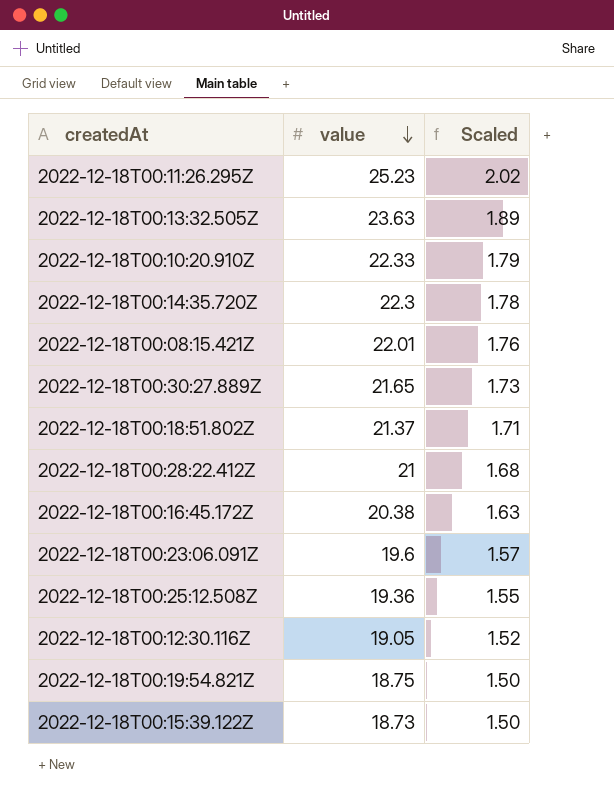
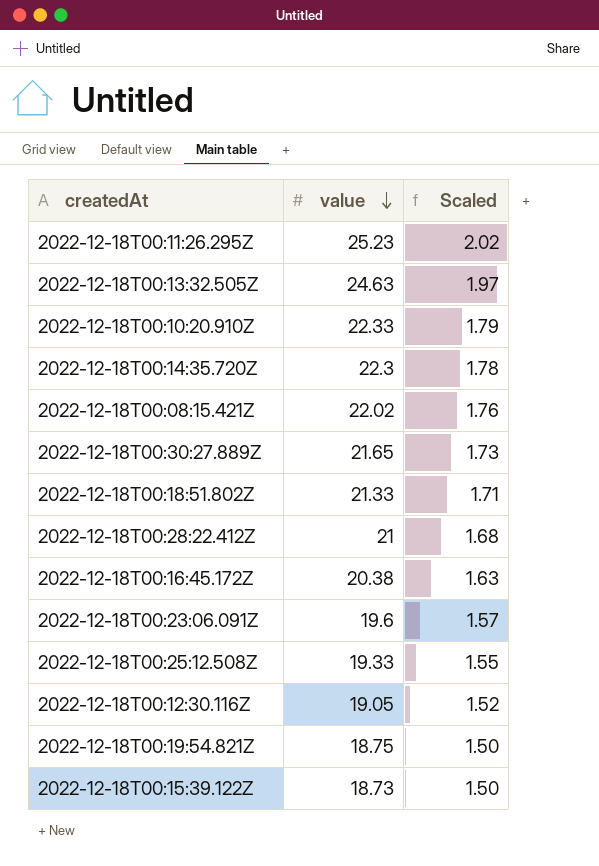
2022-12-18T00:13:32.505Z | value: 23.63 -> 24.63
2022-12-18T00:13:32.505Z | Scaled: 1.89 -> 1.97
2022-12-18T00:08:15.421Z | value: 22.01 -> 22.02
2022-12-18T00:18:51.802Z | value: 21.37 -> 21.33
2022-12-18T00:25:12.508Z | value: 19.36 -> 19.33

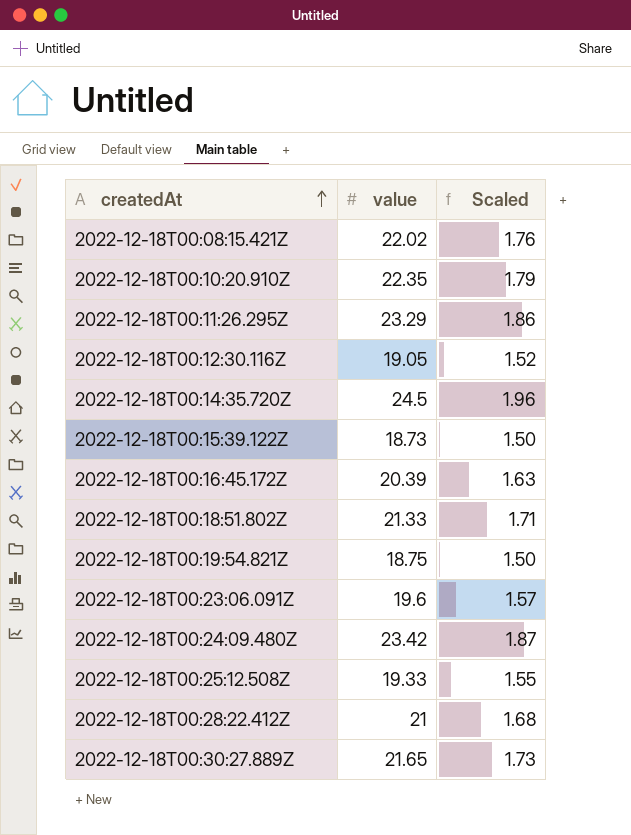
row order: value descending -> createdAt ascending
row 2022-12-18T00:13:32.505Z: 24.63 | 1.97 -> none
2022-12-18T00:10:20.910Z | value: 22.33 -> 22.35
2022-12-18T00:11:26.295Z | value: 25.23 -> 23.29
2022-12-18T00:11:26.295Z | Scaled: 2.02 -> 1.86
2022-12-18T00:14:35.720Z | value: 22.3 -> 24.5
2022-12-18T00:14:35.720Z | Scaled: 1.78 -> 1.96
2022-12-18T00:16:45.172Z | value: 20.38 -> 20.39
row 2022-12-18T00:24:09.480Z: none -> 23.42 | 1.87

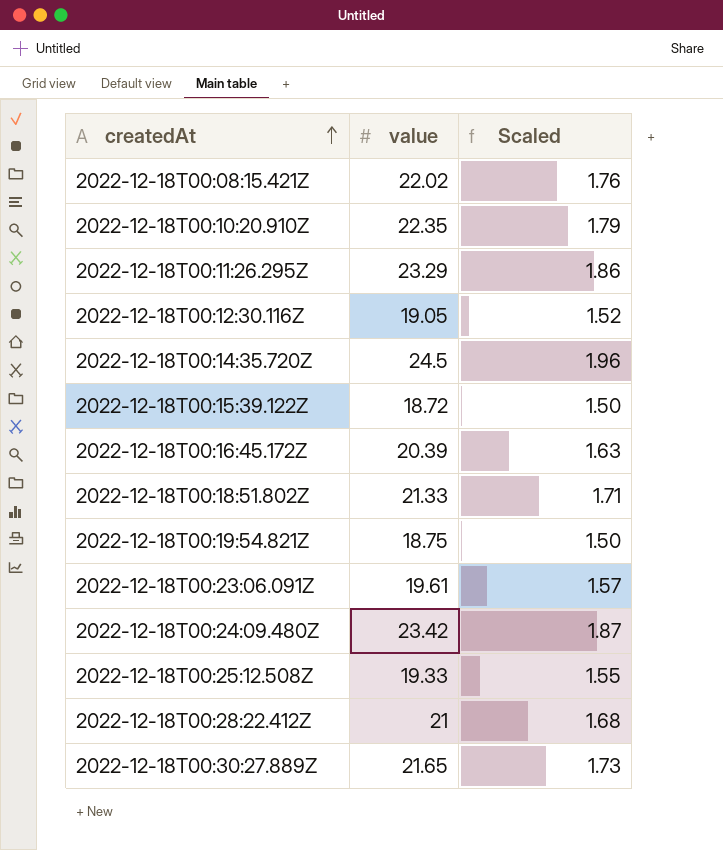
2022-12-18T00:15:39.122Z | value: 18.73 -> 18.72
2022-12-18T00:23:06.091Z | value: 19.6 -> 19.61

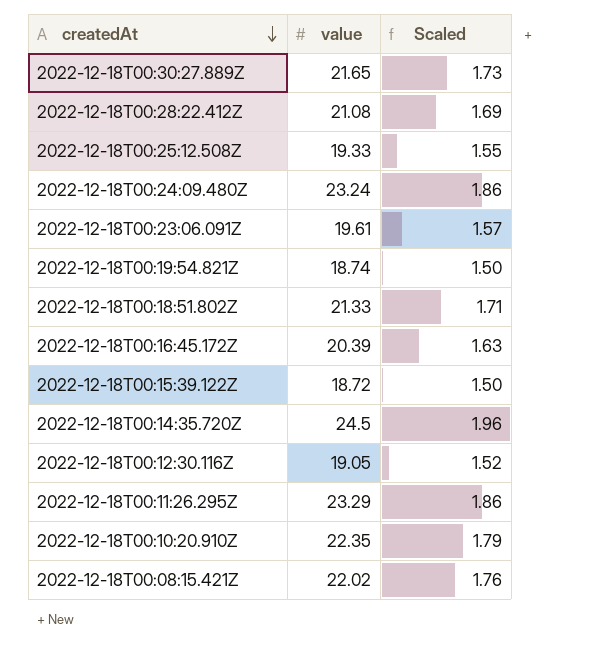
row order: createdAt ascending -> createdAt descending
2022-12-18T00:28:22.412Z | value: 21 -> 21.08
2022-12-18T00:28:22.412Z | Scaled: 1.68 -> 1.69
2022-12-18T00:24:09.480Z | value: 23.42 -> 23.24
2022-12-18T00:24:09.480Z | Scaled: 1.87 -> 1.86
2022-12-18T00:19:54.821Z | value: 18.75 -> 18.74

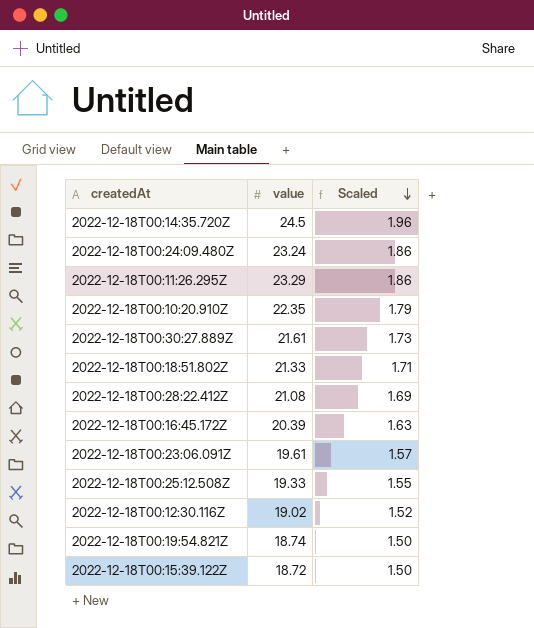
row order: createdAt descending -> Scaled descending
row 2022-12-18T00:08:15.421Z: 22.02 | 1.76 -> none
2022-12-18T00:30:27.889Z | value: 21.65 -> 21.61
2022-12-18T00:12:30.116Z | value: 19.05 -> 19.02

